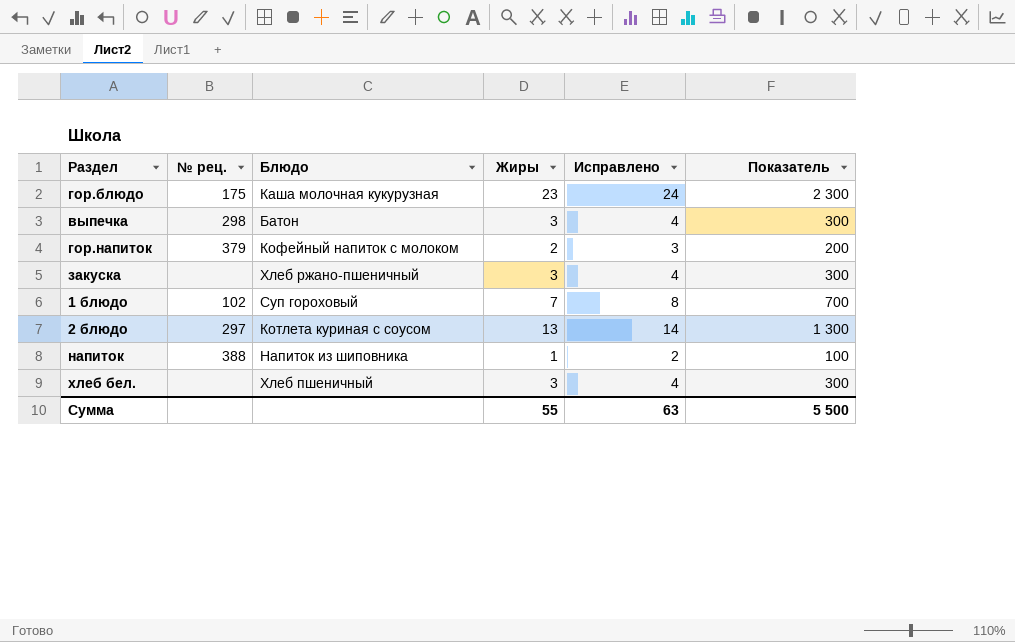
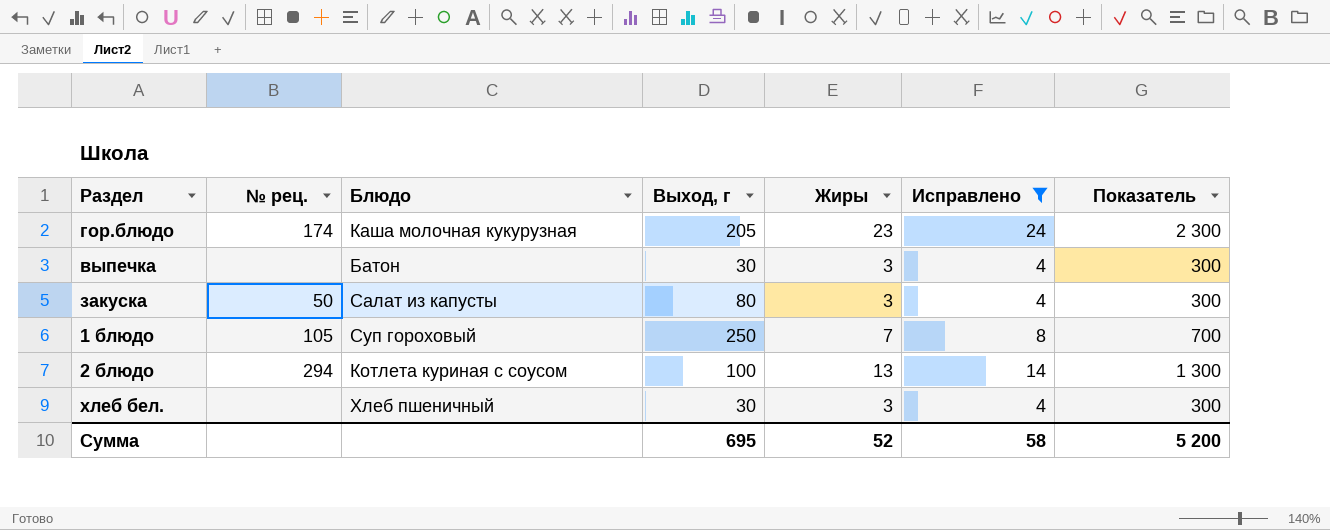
filter: none -> Исправлено >= 4
column Выход, г | position: none -> 4
гор.блюдо | № рец.: 175 -> 174
выпечка | № рец.: 298 -> none
закуска | № рец.: none -> 50
закуска | Блюдо: Хлеб ржано-пшеничный -> Салат из капусты
1 блюдо | № рец.: 102 -> 105
2 блюдо | № рец.: 297 -> 294
Сумма | Жиры: 55 -> 52
Сумма | Исправлено: 63 -> 58
Сумма | Показатель: 5 500 -> 5 200

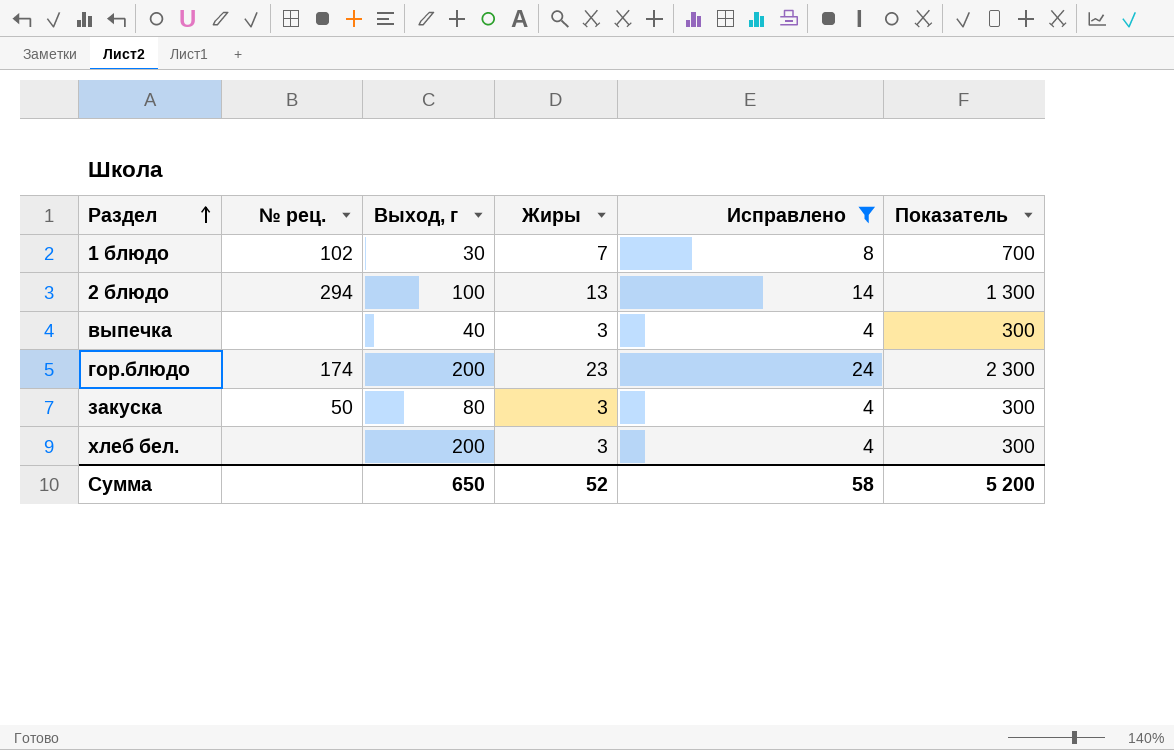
row order: none -> Раздел ascending
column Блюдо | position: 3 -> none
1 блюдо | № рец.: 105 -> 102
1 блюдо | Выход, г: 250 -> 30
выпечка | Выход, г: 30 -> 40
гор.блюдо | Выход, г: 205 -> 200
хлеб бел. | Выход, г: 30 -> 200
Сумма | Выход, г: 695 -> 650

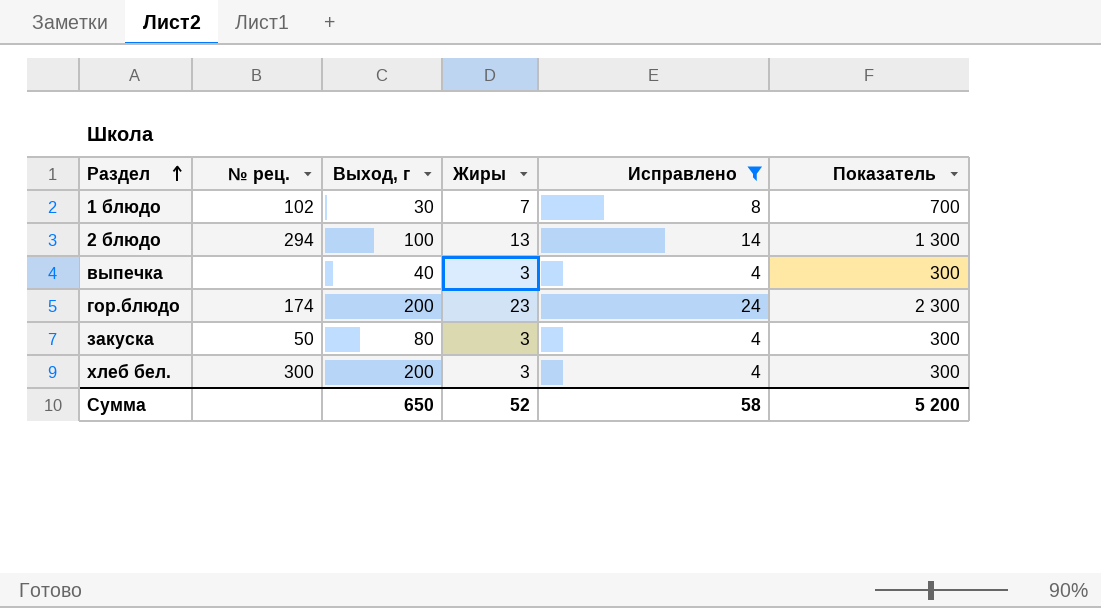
хлеб бел. | № рец.: none -> 300

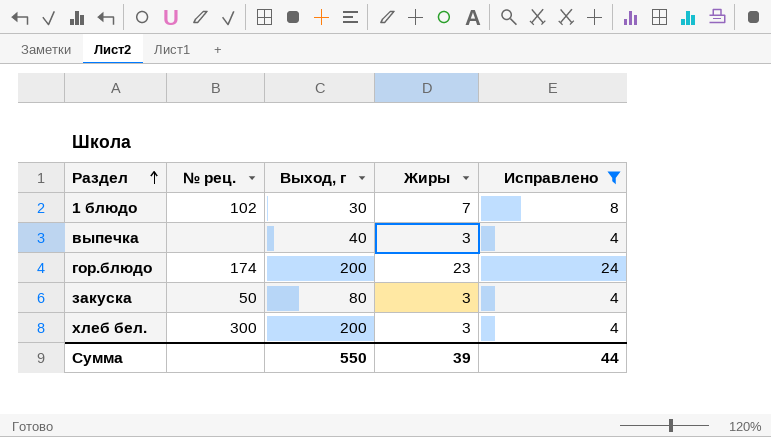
column Показатель | formula: [Жиры] * 100 -> none
row 2 блюдо: 294 | 100 | 13 | 14 | 1 300 -> none
Сумма | Выход, г: 650 -> 550
Сумма | Жиры: 52 -> 39
Сумма | Исправлено: 58 -> 44

